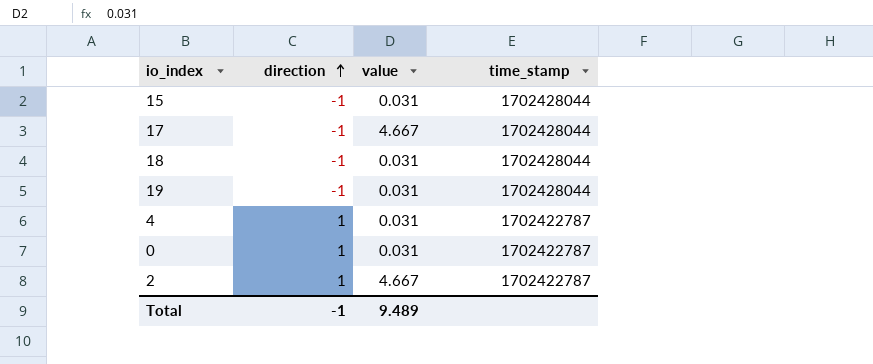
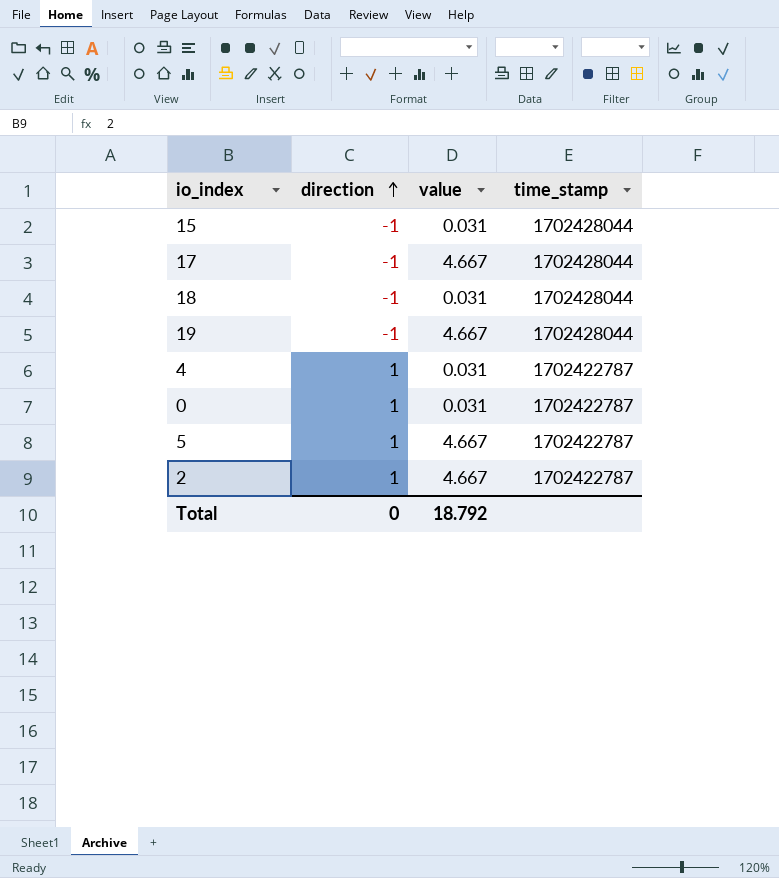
19 | value: 0.031 -> 4.667
row 5: none -> 1 | 4.667 | 1702422787
Total | direction: -1 -> 0
Total | value: 9.489 -> 18.792

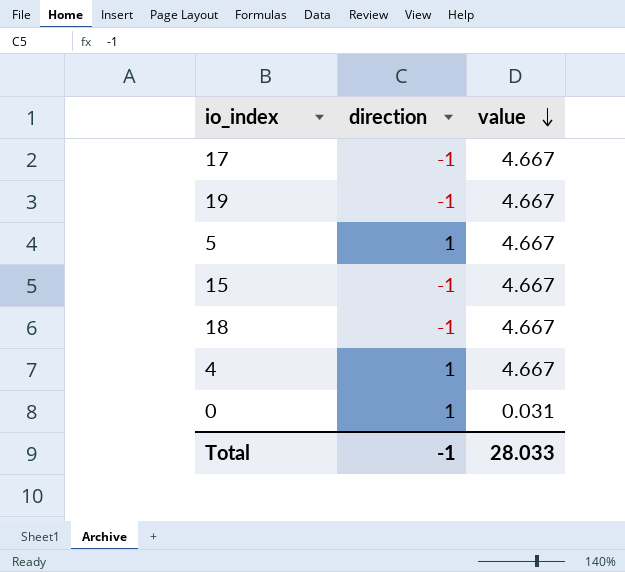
row order: direction ascending -> value descending
column time_stamp | position: 4 -> none
row 2: 1 | 4.667 | 1702422787 -> none
15 | value: 0.031 -> 4.667
18 | value: 0.031 -> 4.667
4 | value: 0.031 -> 4.667
Total | direction: 0 -> -1
Total | value: 18.792 -> 28.033

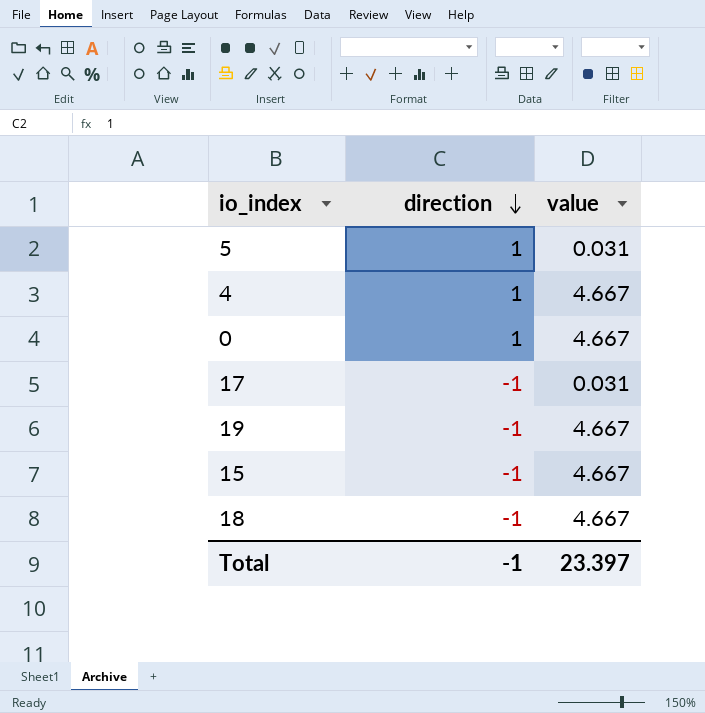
row order: value descending -> direction descending
5 | value: 4.667 -> 0.031
0 | value: 0.031 -> 4.667
17 | value: 4.667 -> 0.031
Total | value: 28.033 -> 23.397

